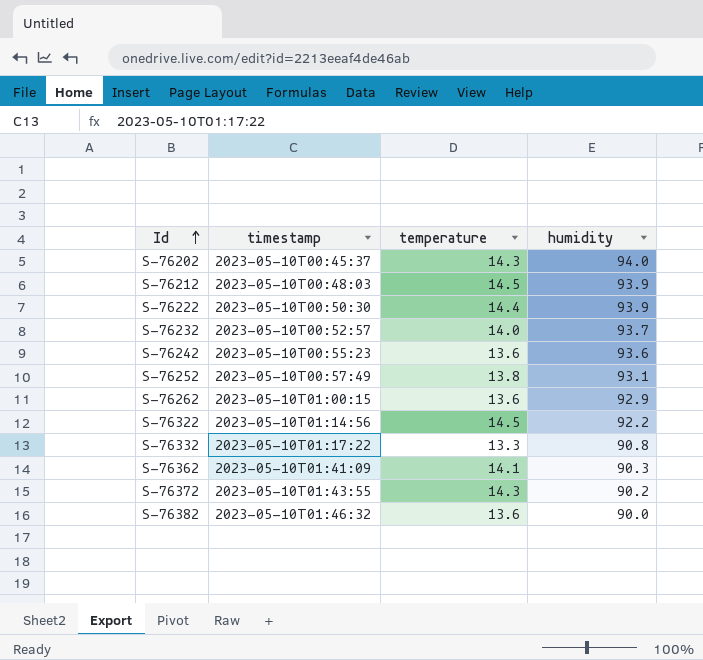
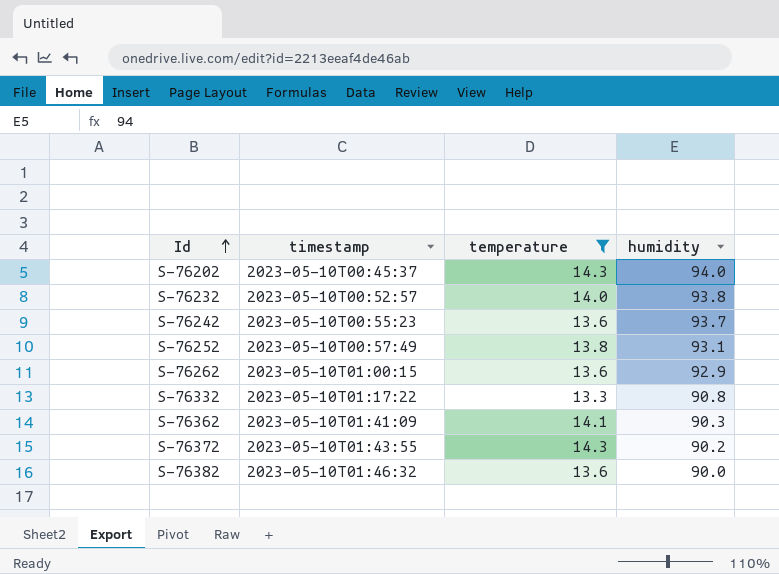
filter: none -> temperature <= 14.3
S-76232 | humidity: 93.7 -> 93.8
S-76242 | humidity: 93.6 -> 93.7

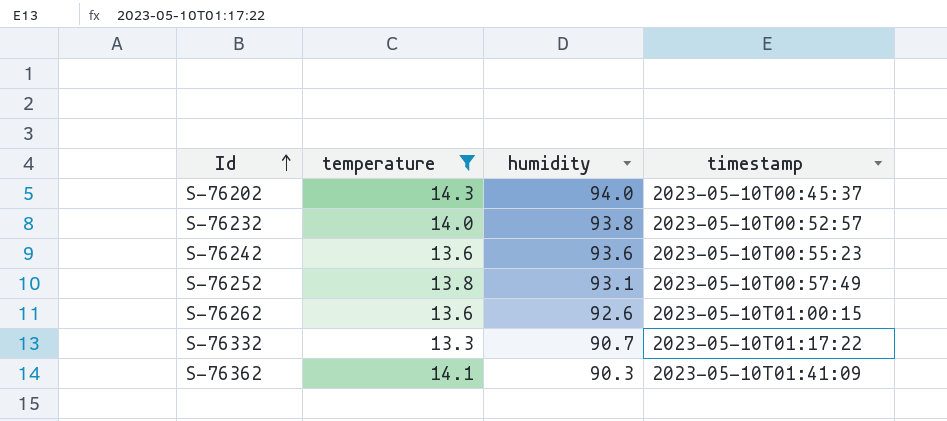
column timestamp | position: 2 -> 4
row S-76372: 2023-05-10T01:43:55 | 14.3 | 90.2 -> none
row S-76382: 2023-05-10T01:46:32 | 13.6 | 90.0 -> none
S-76242 | humidity: 93.7 -> 93.6
S-76262 | humidity: 92.9 -> 92.6
S-76332 | humidity: 90.8 -> 90.7

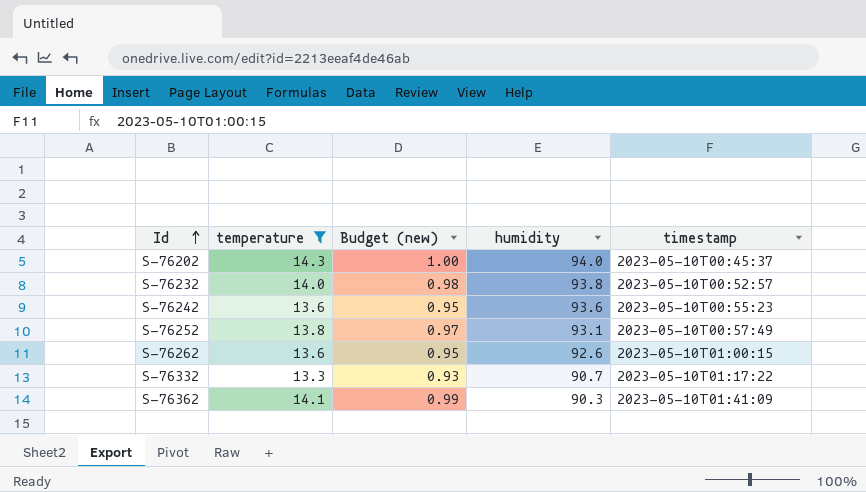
column Budget (new) | formula: none -> [temperature] * 0.07

